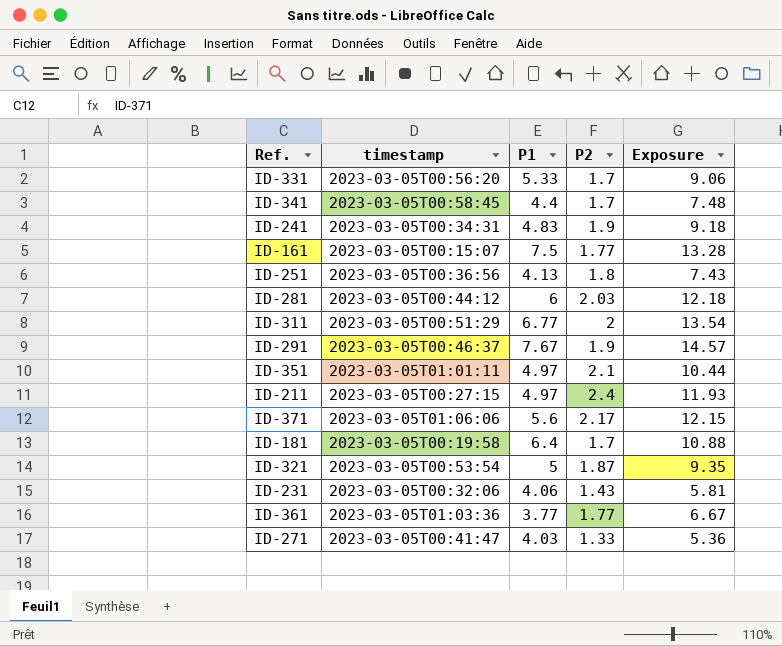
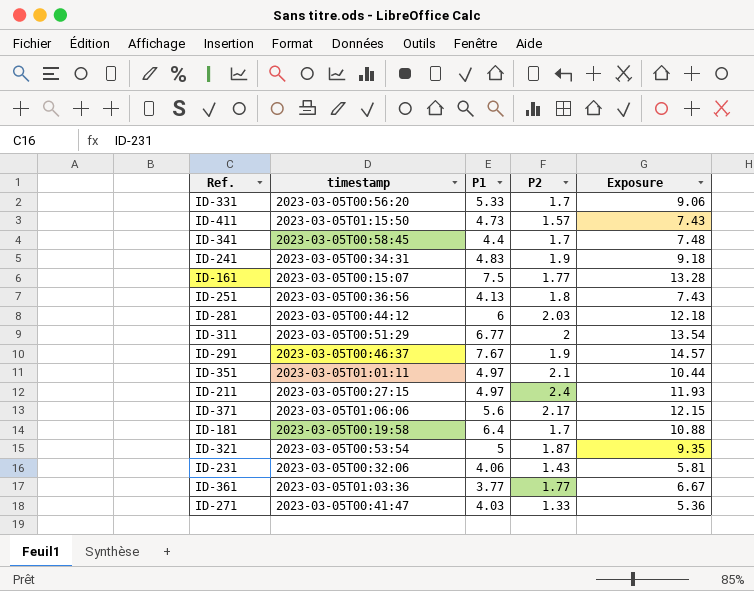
row ID-411: none -> 2023-03-05T01:15:50 | 4.73 | 1.57 | 7.43

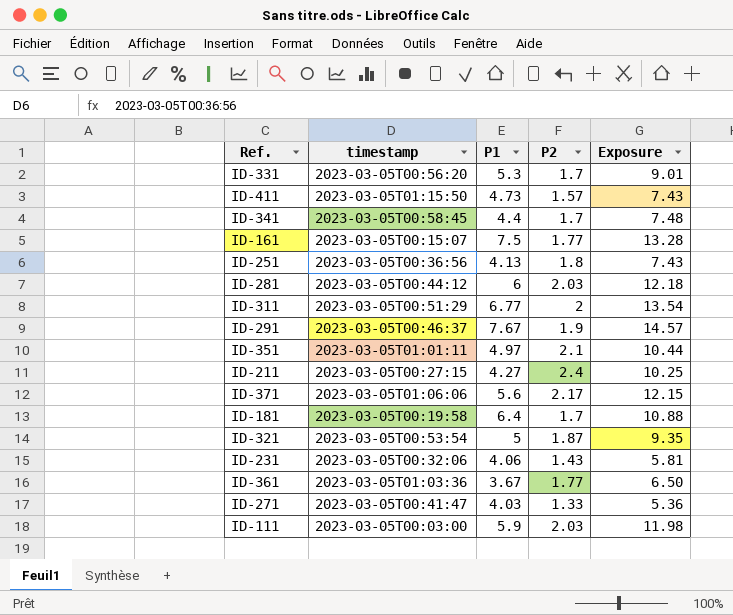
row ID-241: 2023-03-05T00:34:31 | 4.83 | 1.9 | 9.18 -> none
ID-331 | P1: 5.33 -> 5.3
ID-331 | Exposure: 9.06 -> 9.01
ID-211 | P1: 4.97 -> 4.27
ID-211 | Exposure: 11.93 -> 10.25
ID-361 | P1: 3.77 -> 3.67
ID-361 | Exposure: 6.67 -> 6.50
row ID-111: none -> 2023-03-05T00:03:00 | 5.9 | 2.03 | 11.98

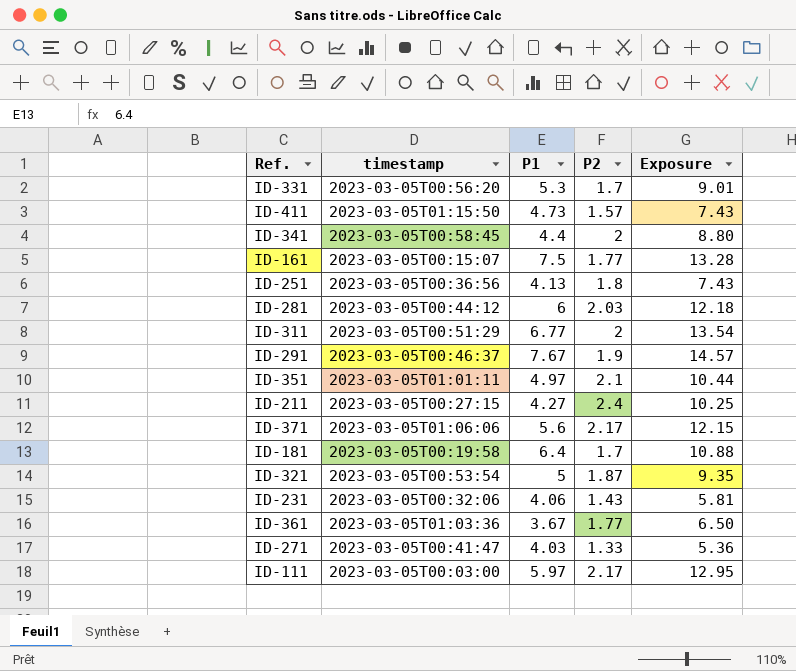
ID-341 | P2: 1.7 -> 2
ID-341 | Exposure: 7.48 -> 8.80
ID-111 | P1: 5.9 -> 5.97
ID-111 | P2: 2.03 -> 2.17
ID-111 | Exposure: 11.98 -> 12.95

